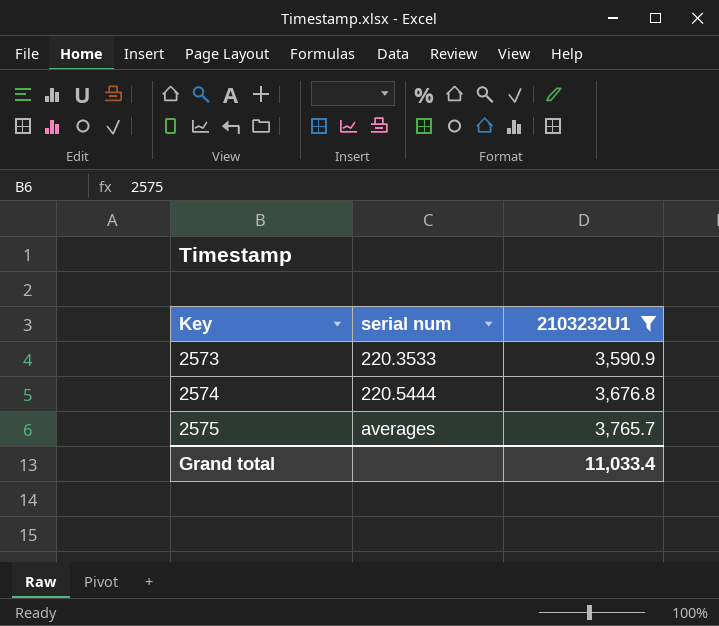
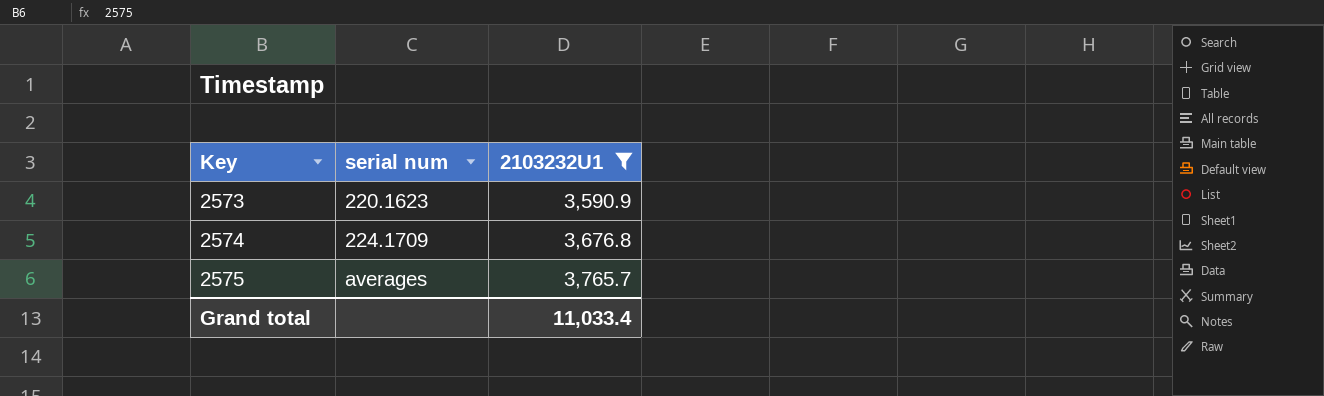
2573 | serial num: 220.3533 -> 220.1623
2574 | serial num: 220.5444 -> 224.1709

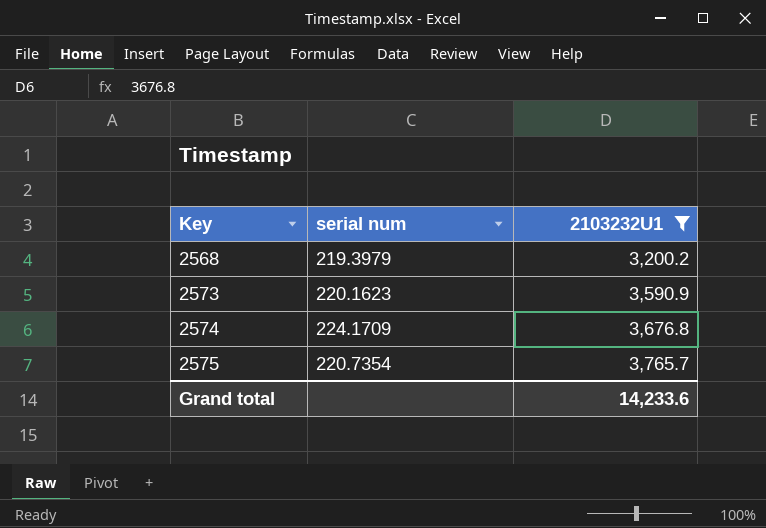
row 2568: none -> 219.3979 | 3,200.2
2575 | serial num: averages -> 220.7354
Grand total | 2103232U1: 11,033.4 -> 14,233.6

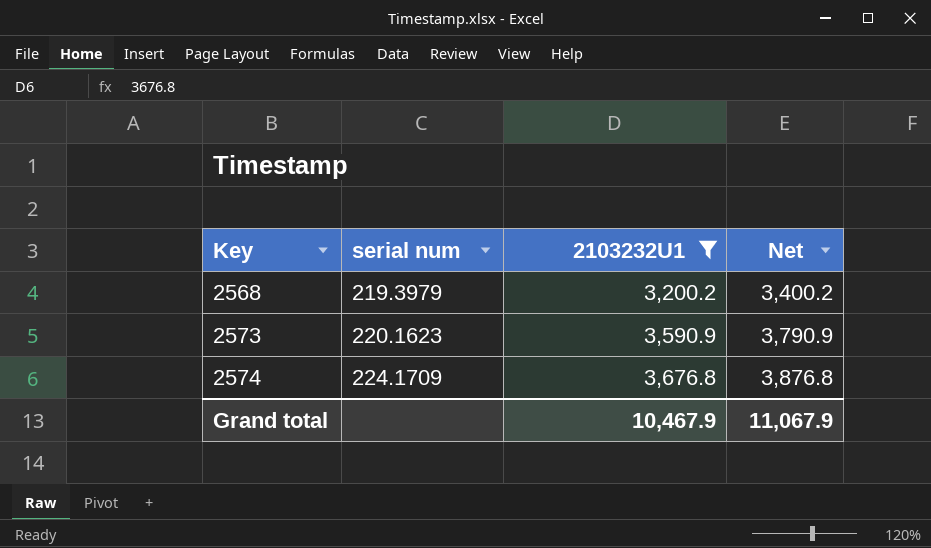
column Net | formula: none -> [2103232U1] + 200
row 2575: 220.7354 | 3,765.7 -> none
Grand total | 2103232U1: 14,233.6 -> 10,467.9

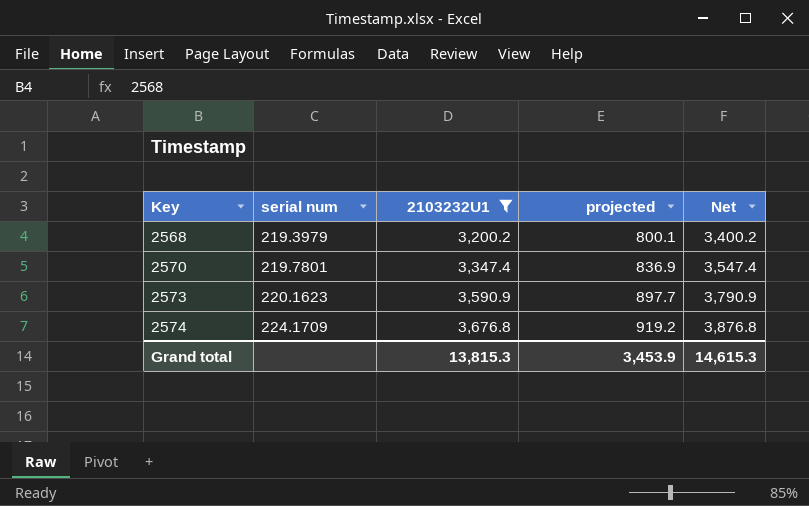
column projected | formula: none -> [2103232U1] * 0.25
row 2570: none -> 219.7801 | 3,347.4 | 836.9 | 3,547.4
Grand total | 2103232U1: 10,467.9 -> 13,815.3
Grand total | Net: 11,067.9 -> 14,615.3

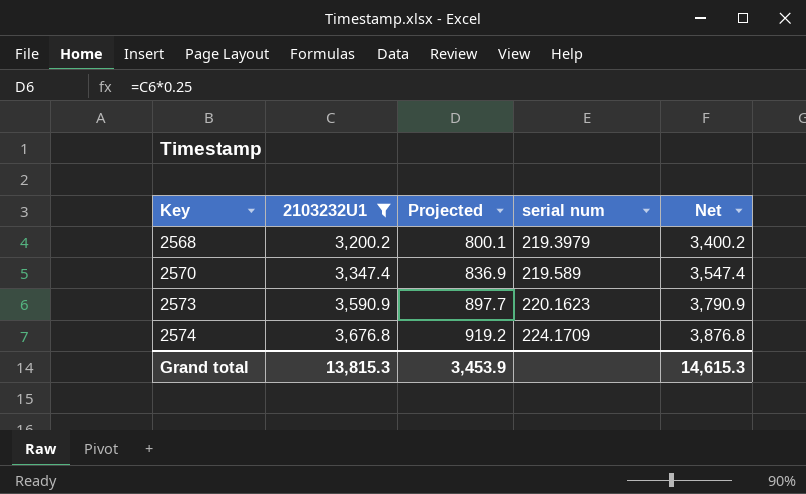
column name: projected -> Projected
column serial num | position: 2 -> 4
2570 | serial num: 219.7801 -> 219.589

